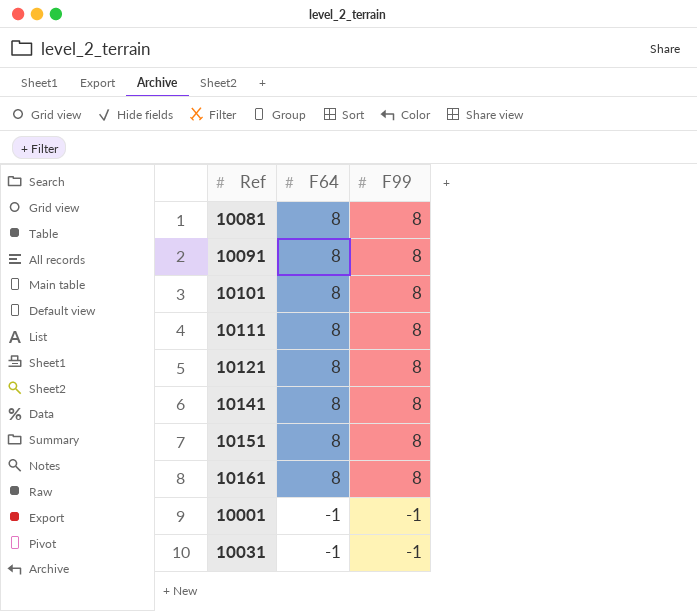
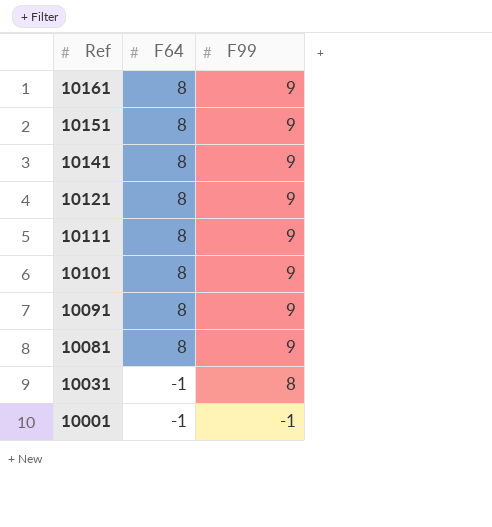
row order: F64 descending -> Ref descending
10161 | F99: 8 -> 9
10151 | F99: 8 -> 9
10141 | F99: 8 -> 9
10121 | F99: 8 -> 9
10111 | F99: 8 -> 9
10101 | F99: 8 -> 9
10091 | F99: 8 -> 9
10081 | F99: 8 -> 9
10031 | F99: -1 -> 8

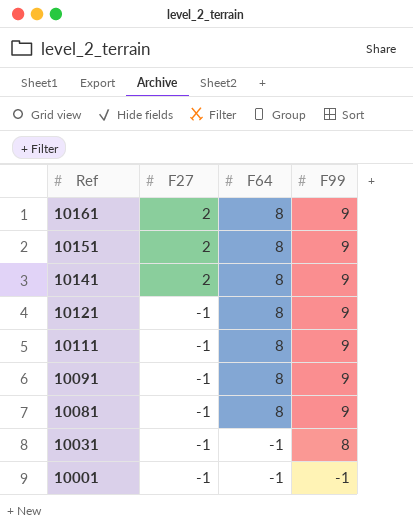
column F27 | position: none -> 2
row 10101: 8 | 9 -> none

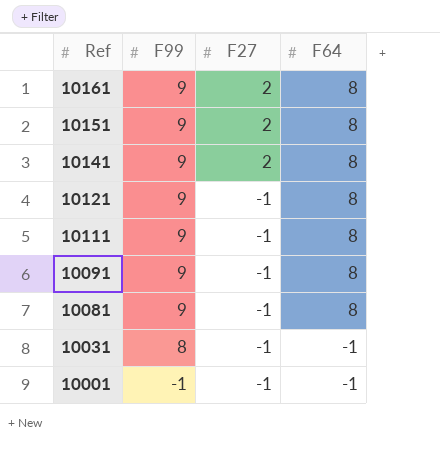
column F99 | position: 4 -> 2

